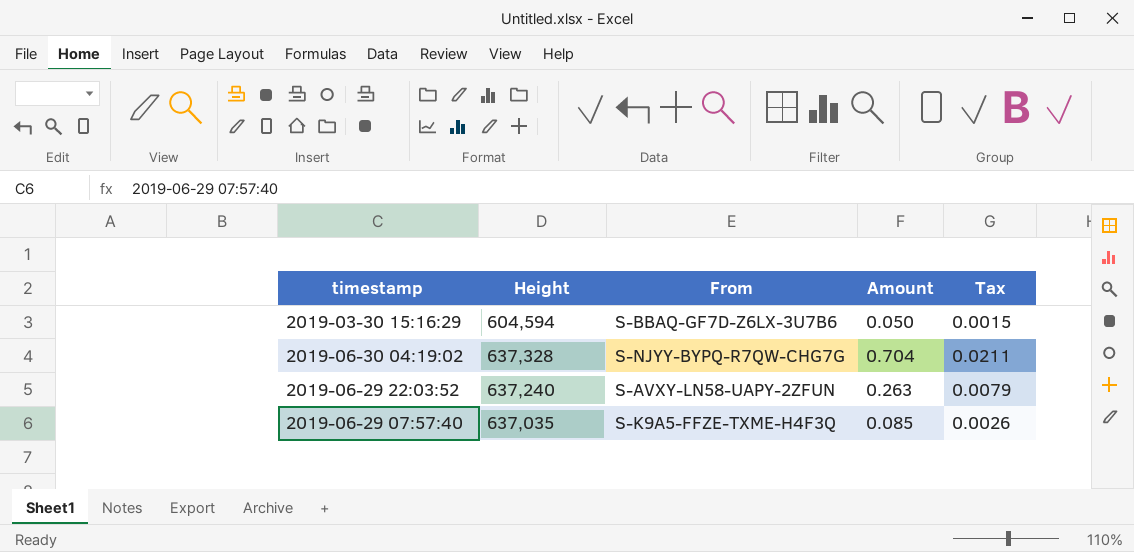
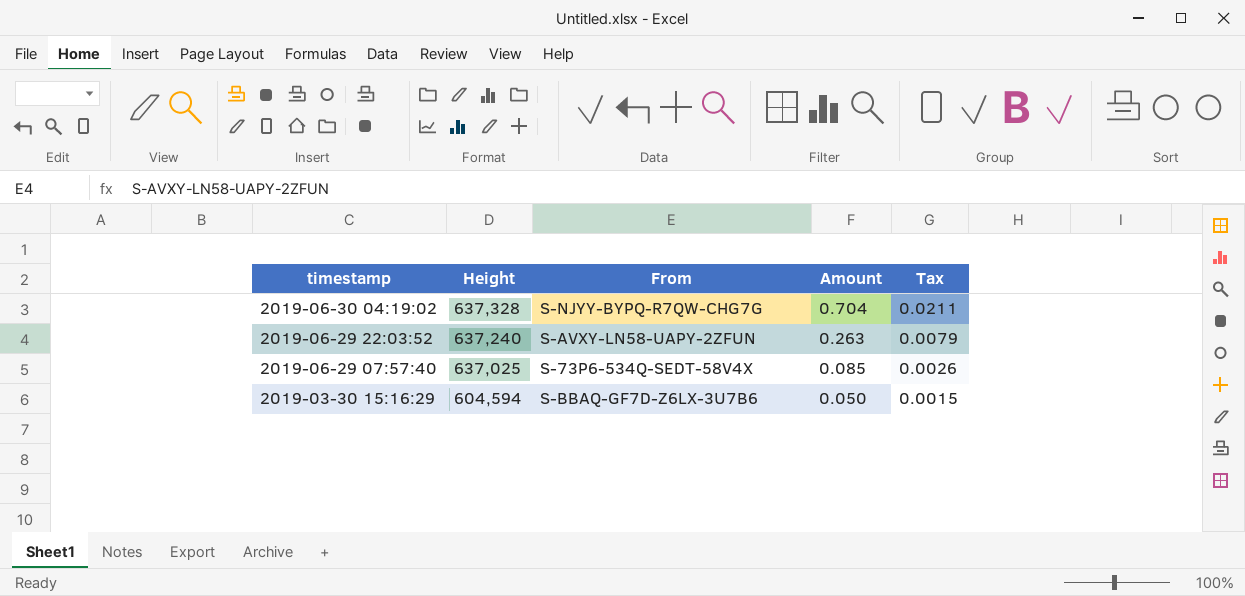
row order: none -> timestamp descending
2019-06-29 07:57:40 | Height: 637,035 -> 637,025
2019-06-29 07:57:40 | From: S-K9A5-FFZE-TXME-H4F3Q -> S-73P6-534Q-SEDT-58V4X

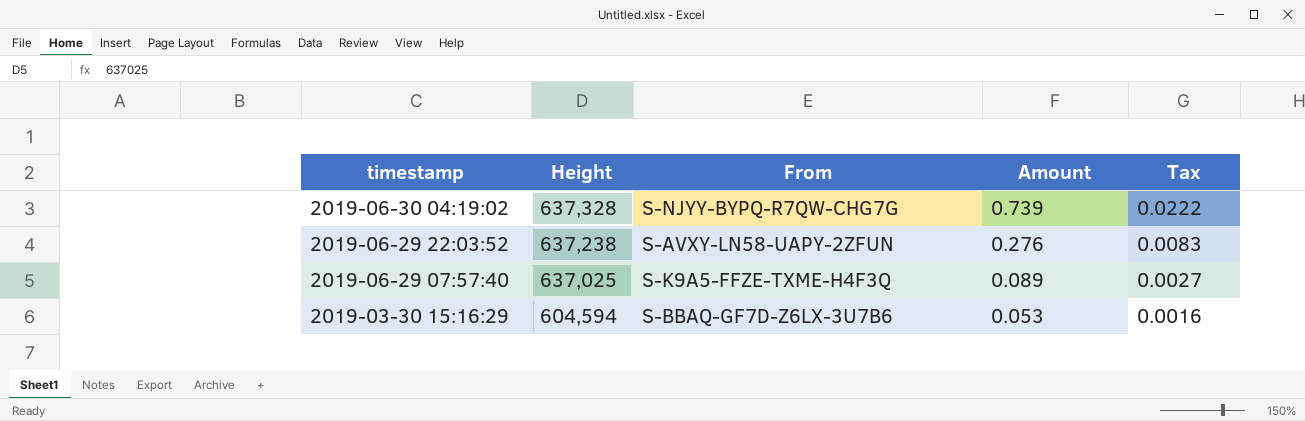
2019-06-30 04:19:02 | Amount: 0.704 -> 0.739
2019-06-30 04:19:02 | Tax: 0.0211 -> 0.0222
2019-06-29 22:03:52 | Height: 637,240 -> 637,238
2019-06-29 22:03:52 | Amount: 0.263 -> 0.276
2019-06-29 22:03:52 | Tax: 0.0079 -> 0.0083
2019-06-29 07:57:40 | From: S-73P6-534Q-SEDT-58V4X -> S-K9A5-FFZE-TXME-H4F3Q
2019-06-29 07:57:40 | Amount: 0.085 -> 0.089
2019-06-29 07:57:40 | Tax: 0.0026 -> 0.0027
2019-03-30 15:16:29 | Amount: 0.050 -> 0.053
2019-03-30 15:16:29 | Tax: 0.0015 -> 0.0016

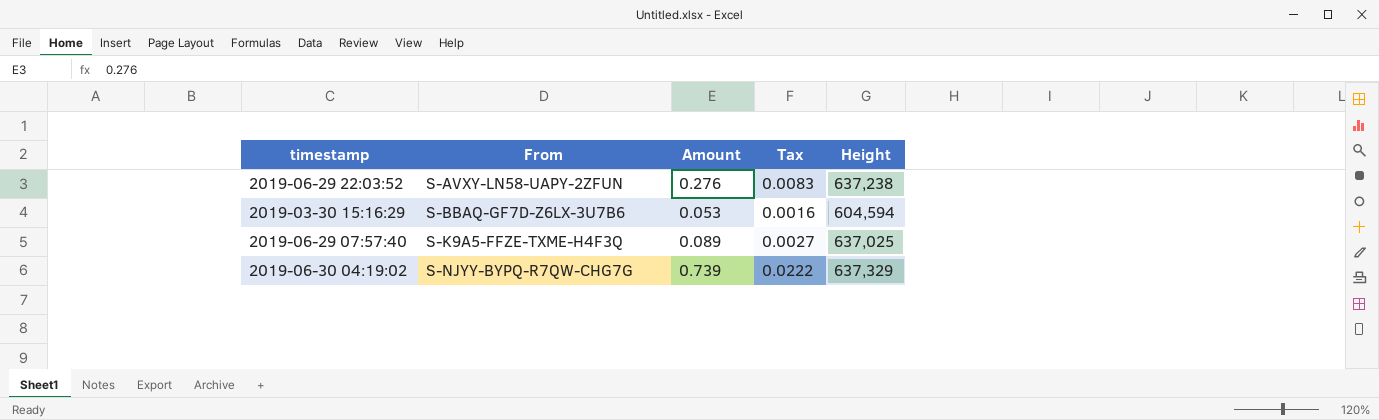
row order: timestamp descending -> From ascending
column Height | position: 2 -> 5
2019-06-30 04:19:02 | Height: 637,328 -> 637,329

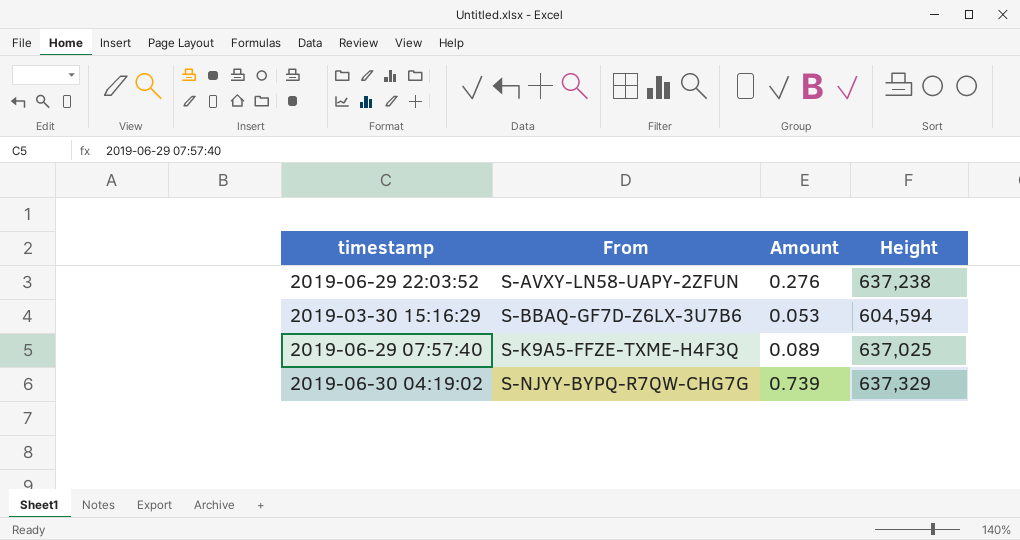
column Tax | formula: [Amount] * 0.03 -> none

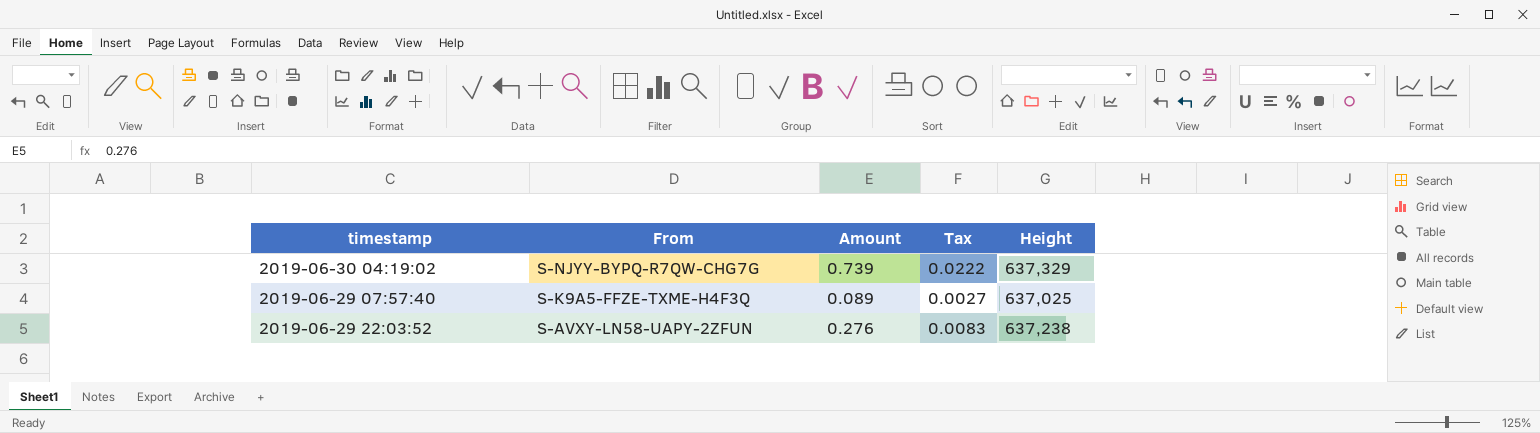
row order: From ascending -> From descending
column Tax | formula: none -> [Amount] * 0.03
row 2019-03-30 15:16:29: S-BBAQ-GF7D-Z6LX-3U7B6 | 0.053 | 604,594 -> none

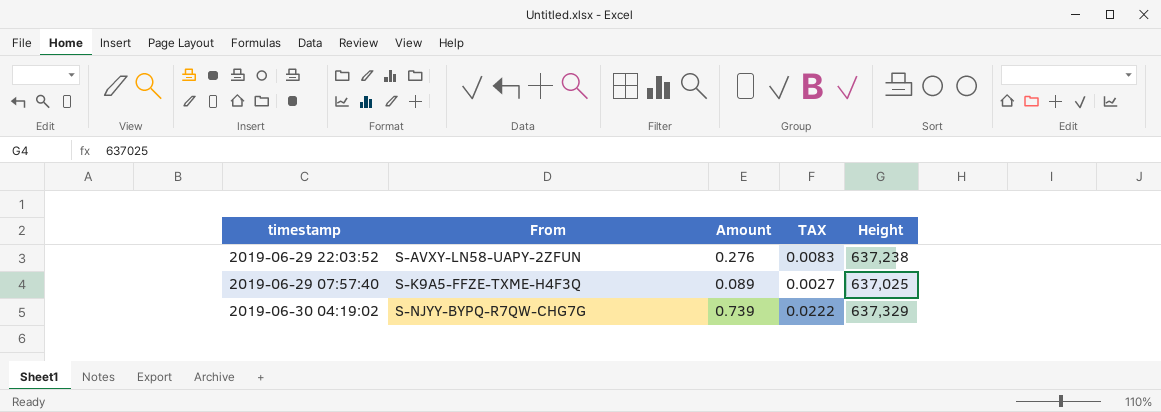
row order: From descending -> From ascending
column name: Tax -> TAX

